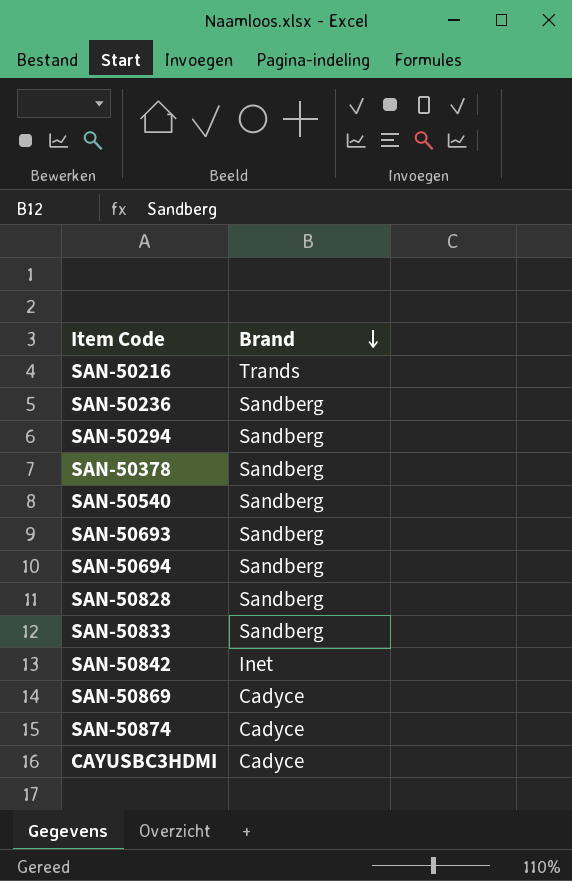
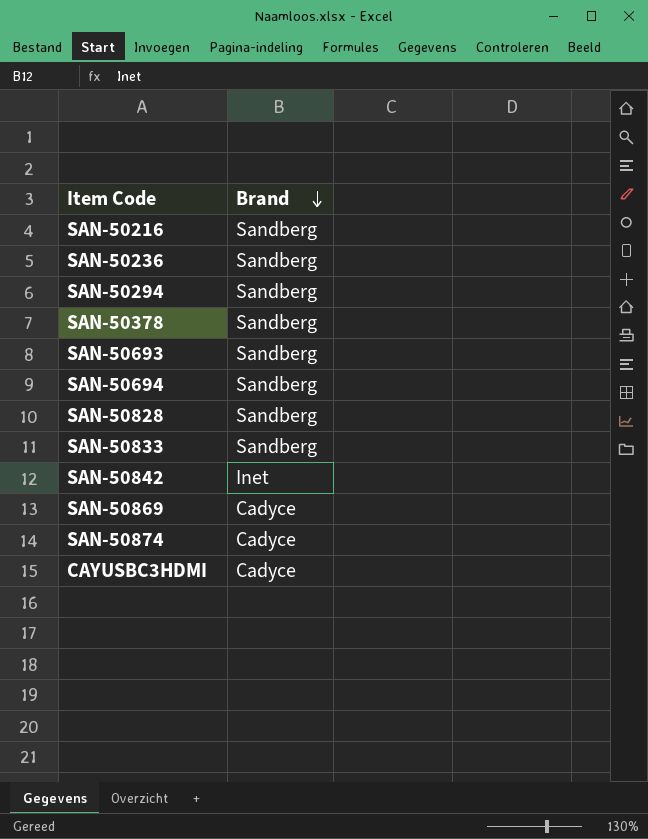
row SAN-50540: Sandberg -> none
SAN-50216 | Brand: Trands -> Sandberg

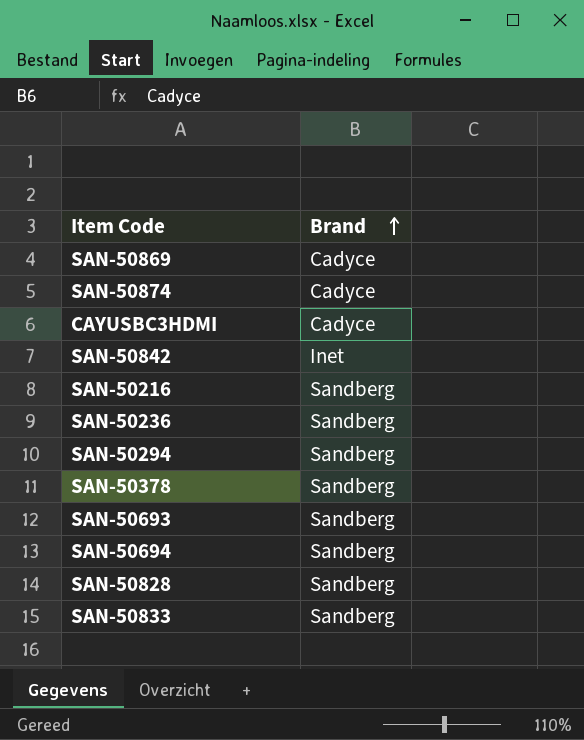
row order: Brand descending -> Brand ascending

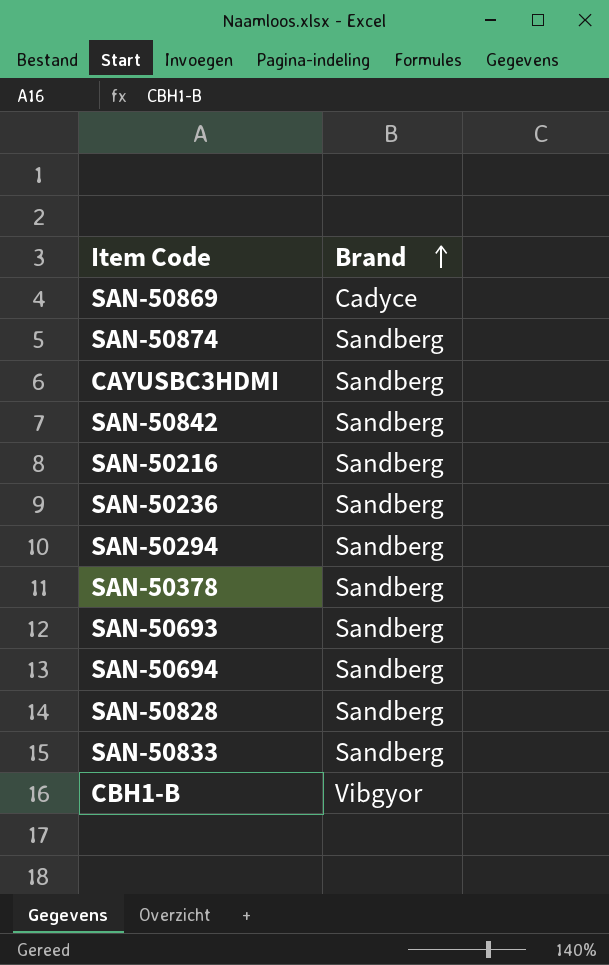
SAN-50874 | Brand: Cadyce -> Sandberg
CAYUSBC3HDMI | Brand: Cadyce -> Sandberg
SAN-50842 | Brand: Inet -> Sandberg
row CBH1-B: none -> Vibgyor

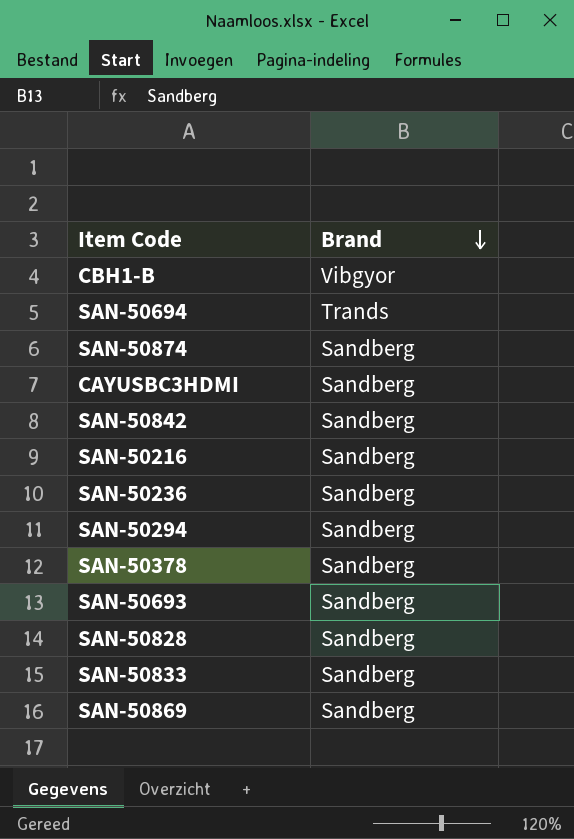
row order: Brand ascending -> Brand descending
SAN-50694 | Brand: Sandberg -> Trands
SAN-50869 | Brand: Cadyce -> Sandberg

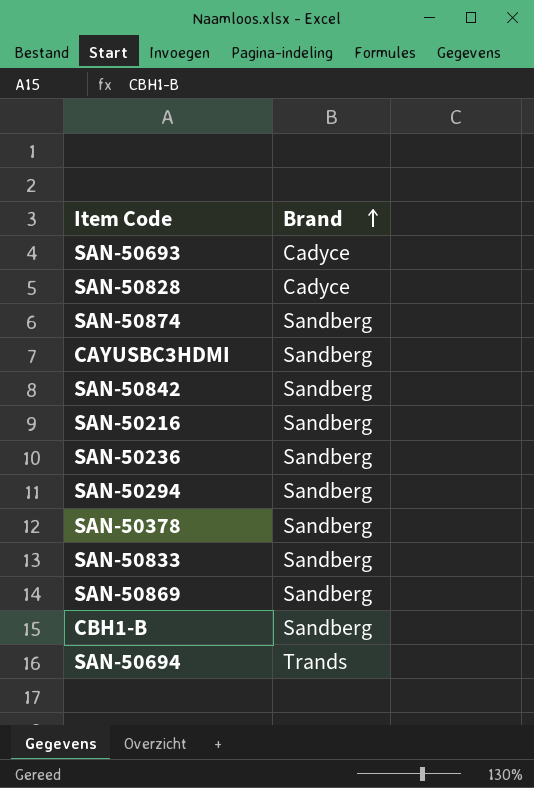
row order: Brand descending -> Brand ascending
SAN-50693 | Brand: Sandberg -> Cadyce
SAN-50828 | Brand: Sandberg -> Cadyce
CBH1-B | Brand: Vibgyor -> Sandberg

